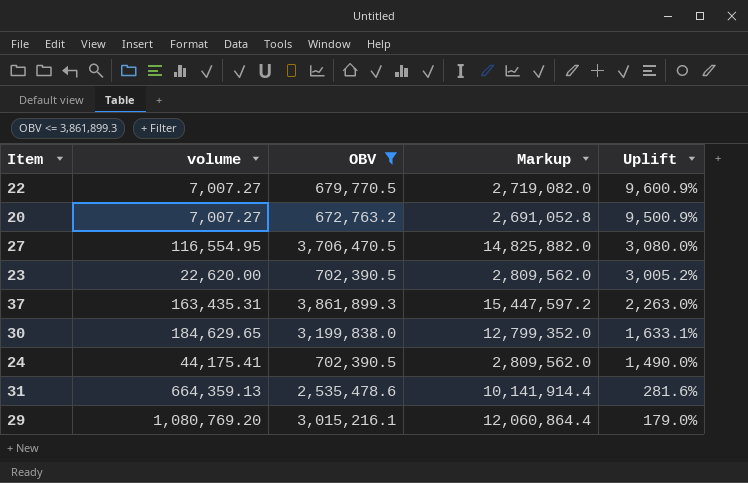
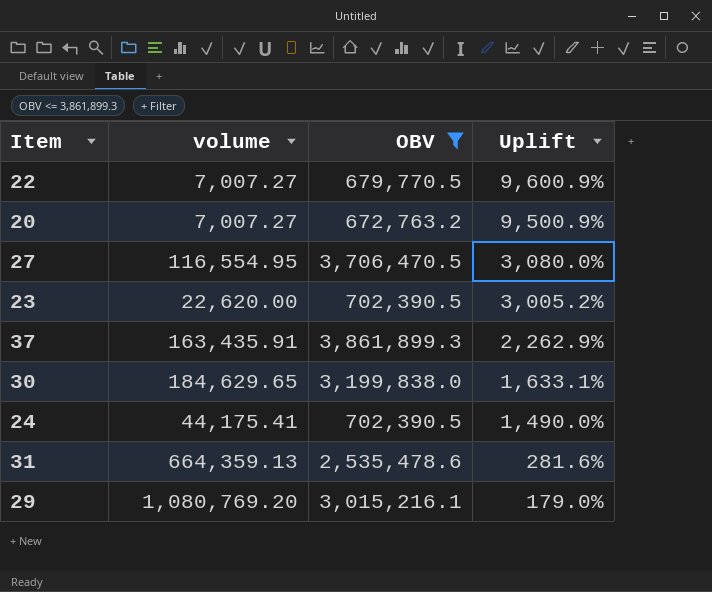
column Markup | formula: [OBV] * 4 -> none
37 | volume: 163,435.31 -> 163,435.91
37 | Uplift: 2,263.0% -> 2,262.9%

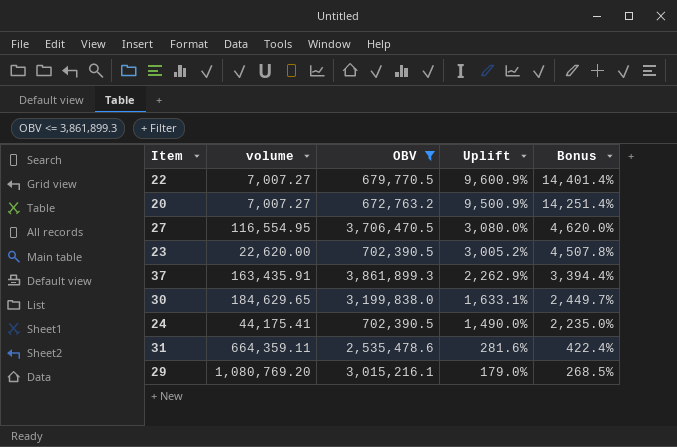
column Bonus | formula: none -> [Uplift] * 1.5
31 | volume: 664,359.13 -> 664,359.11

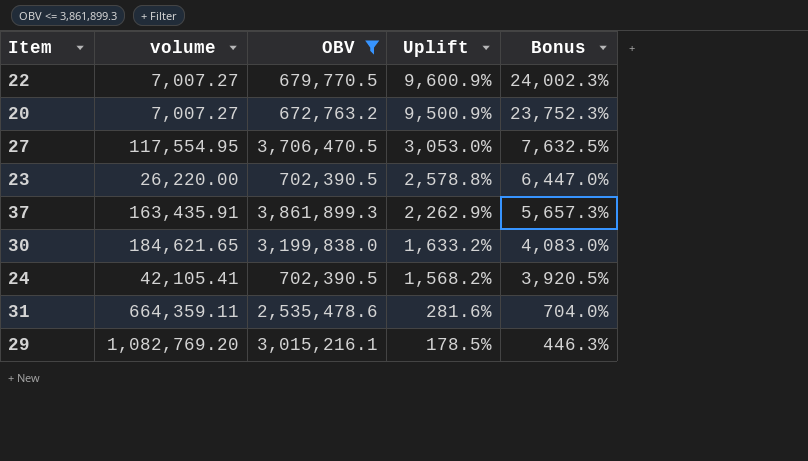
column Bonus | formula: [Uplift] * 1.5 -> [Uplift] * 2.5
27 | volume: 116,554.95 -> 117,554.95
27 | Uplift: 3,080.0% -> 3,053.0%
23 | volume: 22,620.00 -> 26,220.00
23 | Uplift: 3,005.2% -> 2,578.8%
30 | volume: 184,629.65 -> 184,621.65
30 | Uplift: 1,633.1% -> 1,633.2%
24 | volume: 44,175.41 -> 42,105.41
24 | Uplift: 1,490.0% -> 1,568.2%
29 | volume: 1,080,769.20 -> 1,082,769.20
29 | Uplift: 179.0% -> 178.5%

